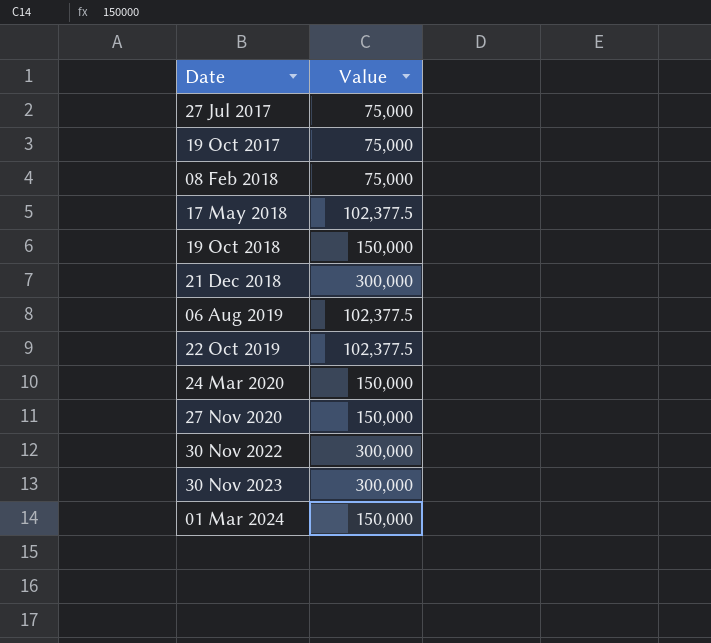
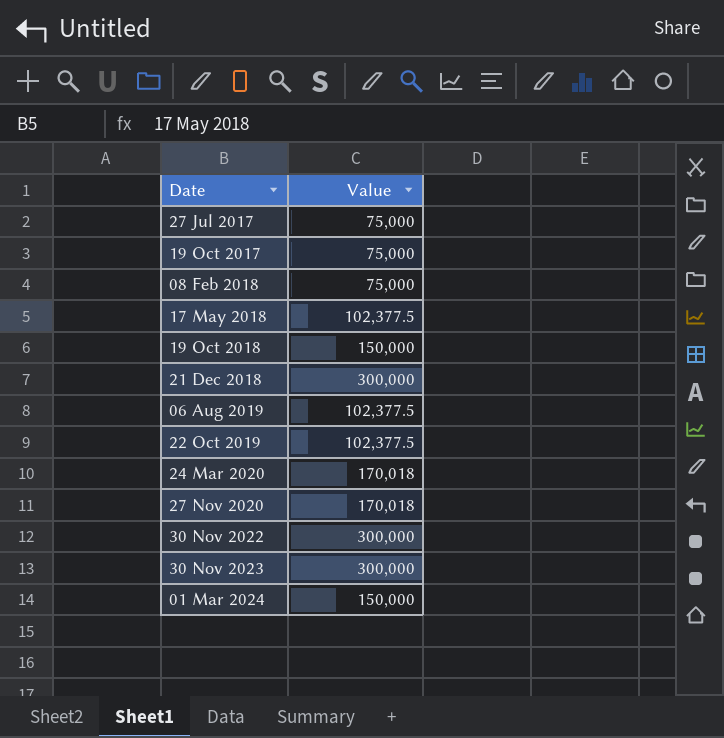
24 Mar 2020 | Value: 150,000 -> 170,018
27 Nov 2020 | Value: 150,000 -> 170,018

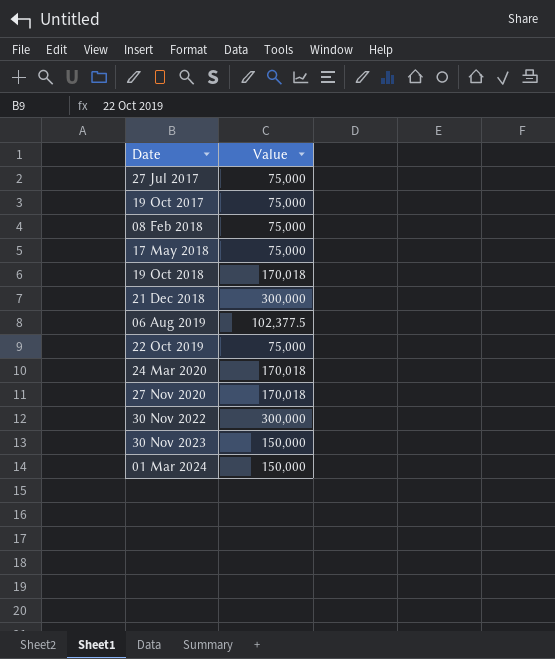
17 May 2018 | Value: 102,377.5 -> 75,000
19 Oct 2018 | Value: 150,000 -> 170,018
22 Oct 2019 | Value: 102,377.5 -> 75,000
30 Nov 2023 | Value: 300,000 -> 150,000

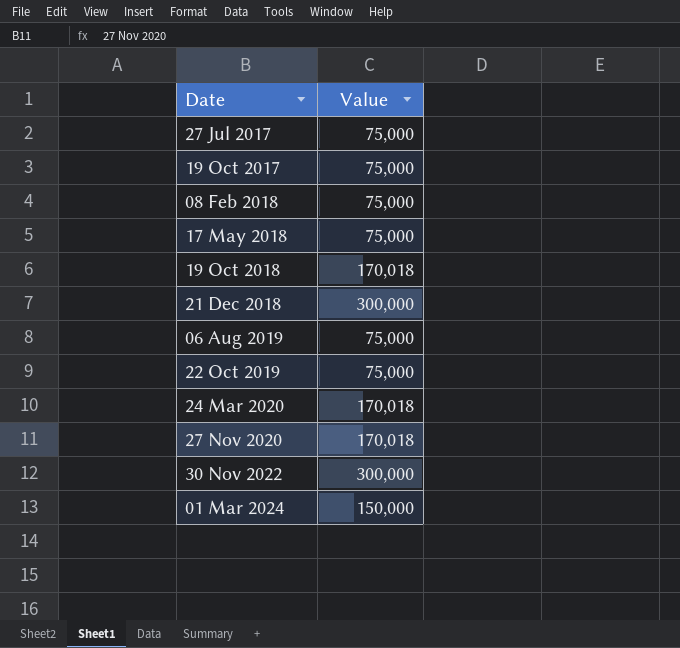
row 30 Nov 2023: 150,000 -> none
06 Aug 2019 | Value: 102,377.5 -> 75,000

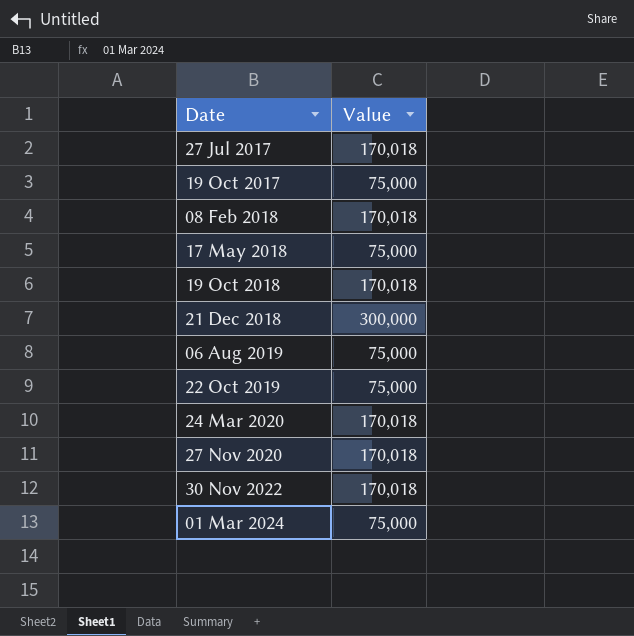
27 Jul 2017 | Value: 75,000 -> 170,018
08 Feb 2018 | Value: 75,000 -> 170,018
30 Nov 2022 | Value: 300,000 -> 170,018
01 Mar 2024 | Value: 150,000 -> 75,000

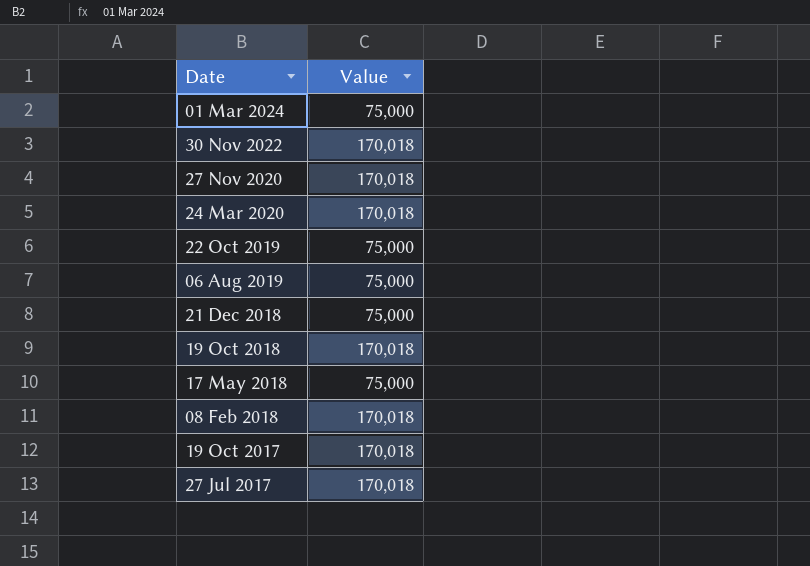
row order: Date ascending -> Date descending
21 Dec 2018 | Value: 300,000 -> 75,000
19 Oct 2017 | Value: 75,000 -> 170,018

